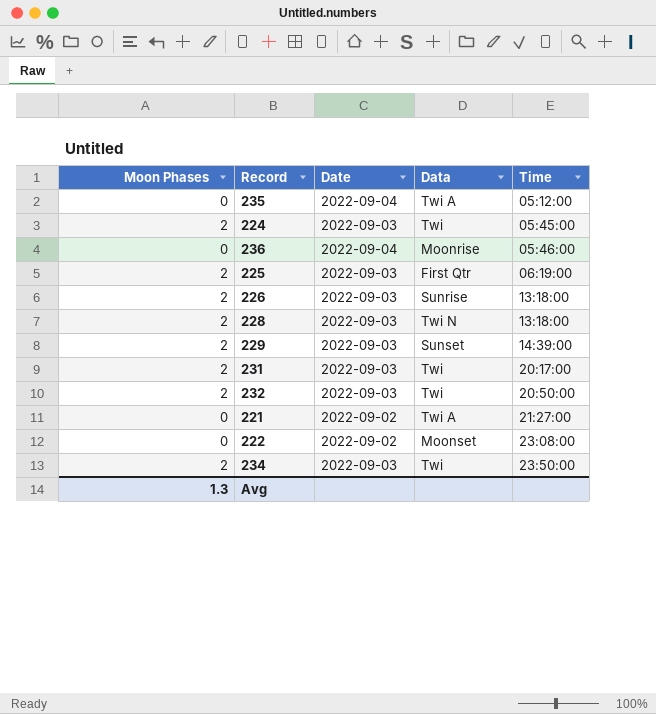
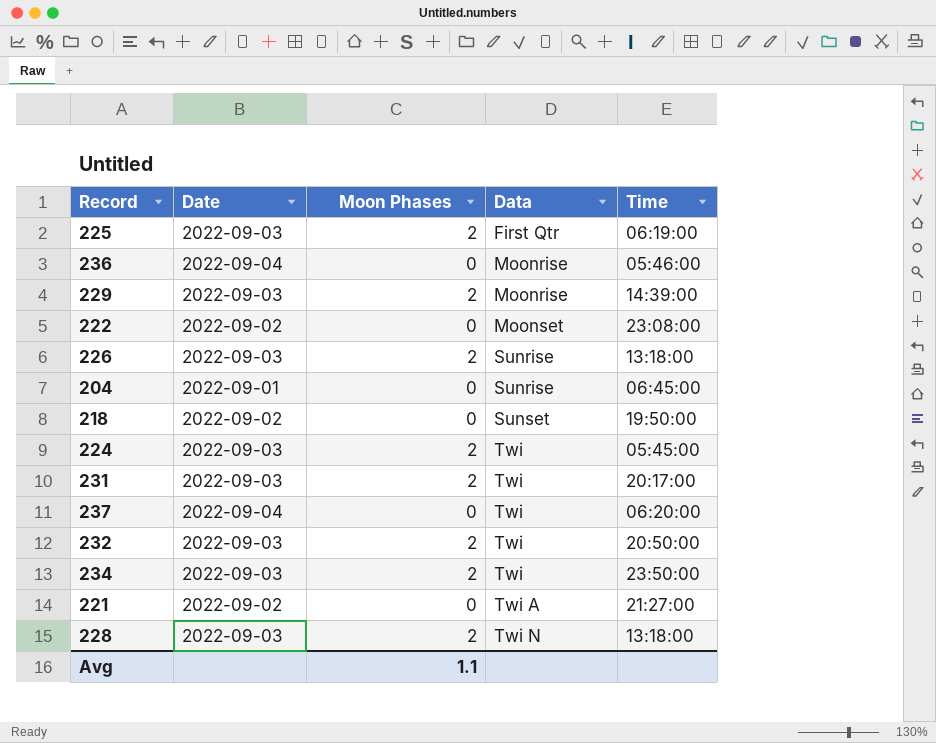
row order: Time ascending -> Data ascending
column Moon Phases | position: 1 -> 3
row 235: 0 | 2022-09-04 | Twi A | 05:12:00 -> none
229 | Data: Sunset -> Moonrise
row 204: none -> 2022-09-01 | 0 | Sunrise | 06:45:00
row 218: none -> 2022-09-02 | 0 | Sunset | 19:50:00
row 237: none -> 2022-09-04 | 0 | Twi | 06:20:00
Avg | Moon Phases: 1.3 -> 1.1

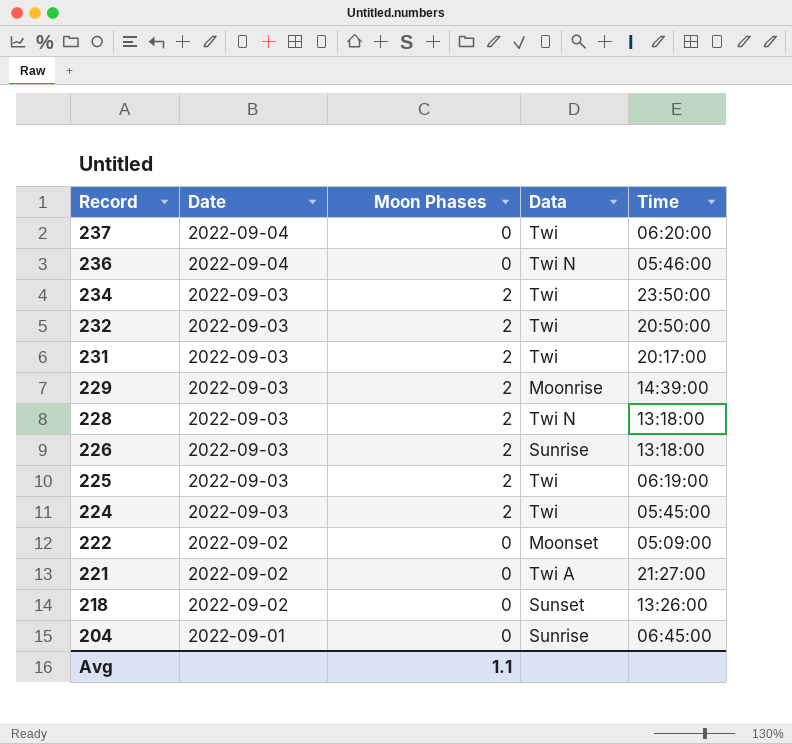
row order: Data ascending -> Record descending
236 | Data: Moonrise -> Twi N
225 | Data: First Qtr -> Twi
222 | Time: 23:08:00 -> 05:09:00
218 | Time: 19:50:00 -> 13:26:00

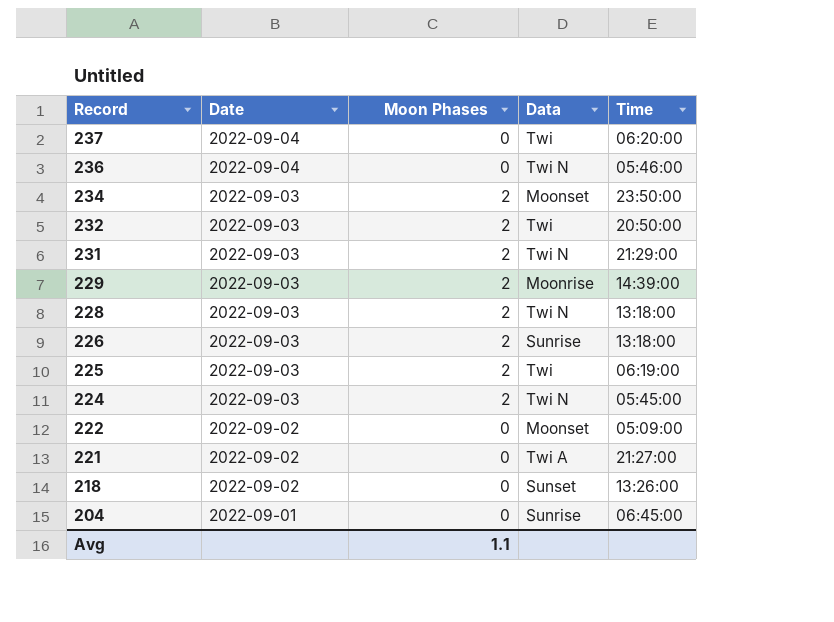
234 | Data: Twi -> Moonset
231 | Data: Twi -> Twi N
231 | Time: 20:17:00 -> 21:29:00
224 | Data: Twi -> Twi N

